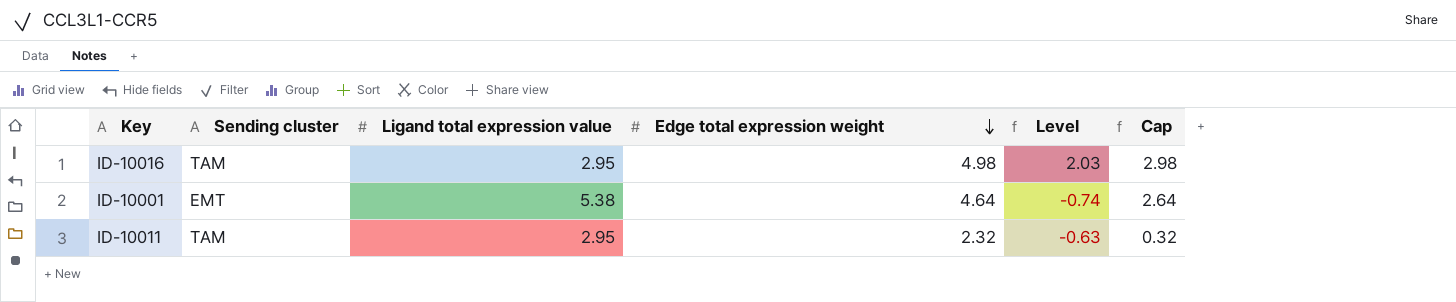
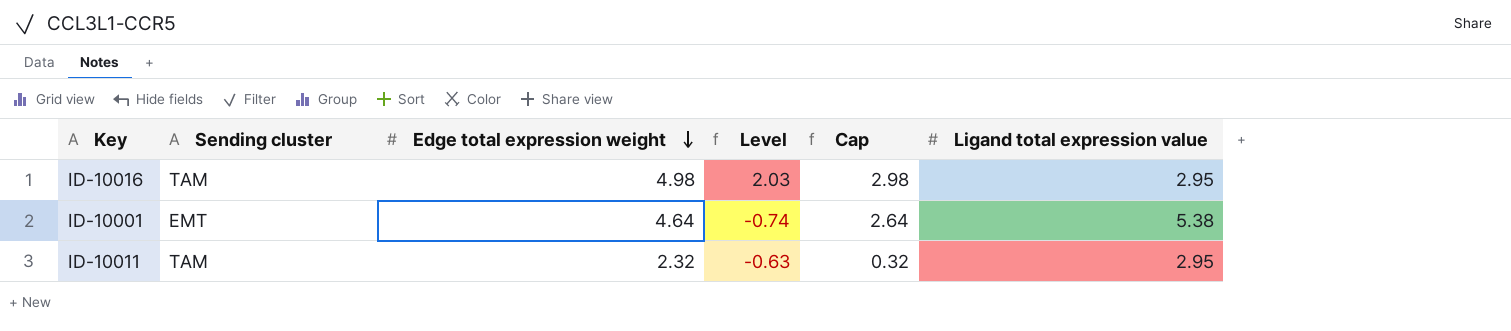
column Ligand total expression value | position: 3 -> 6

